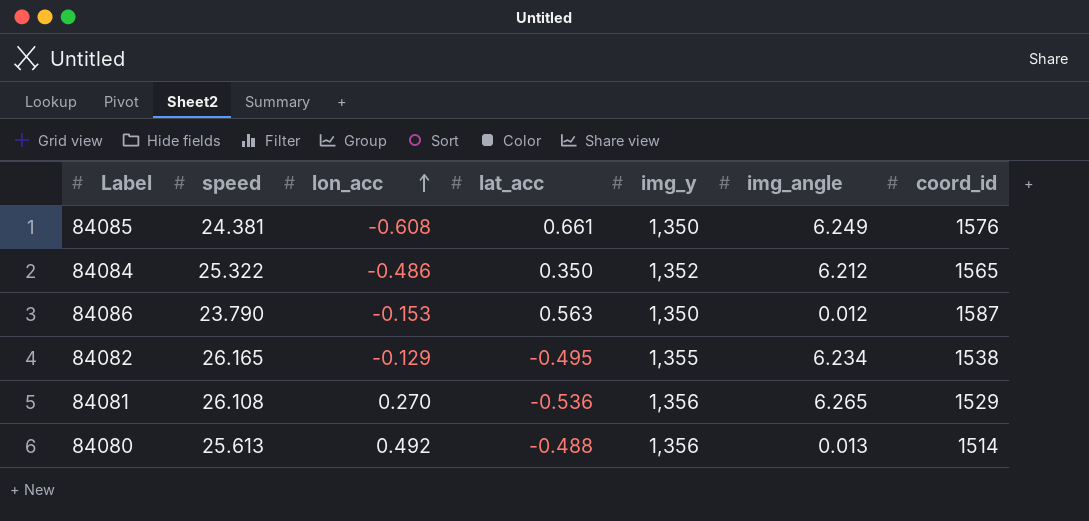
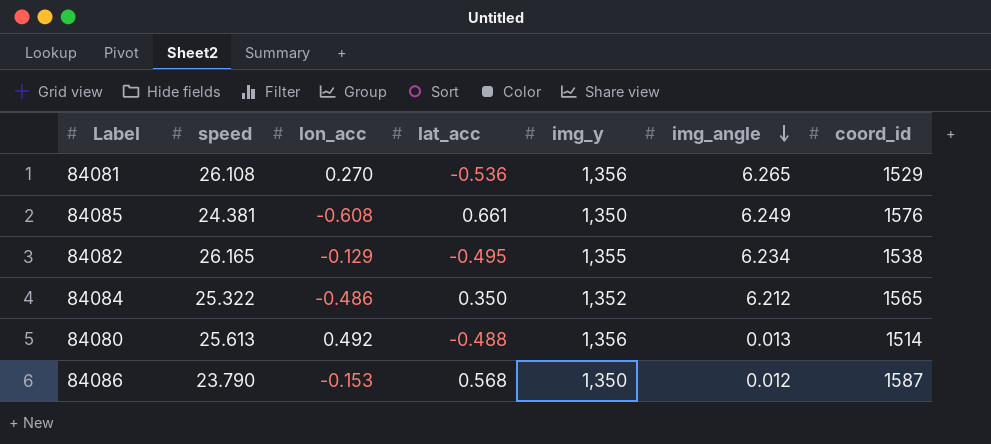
row order: lon_acc ascending -> img_angle descending
84086 | lat_acc: 0.563 -> 0.568

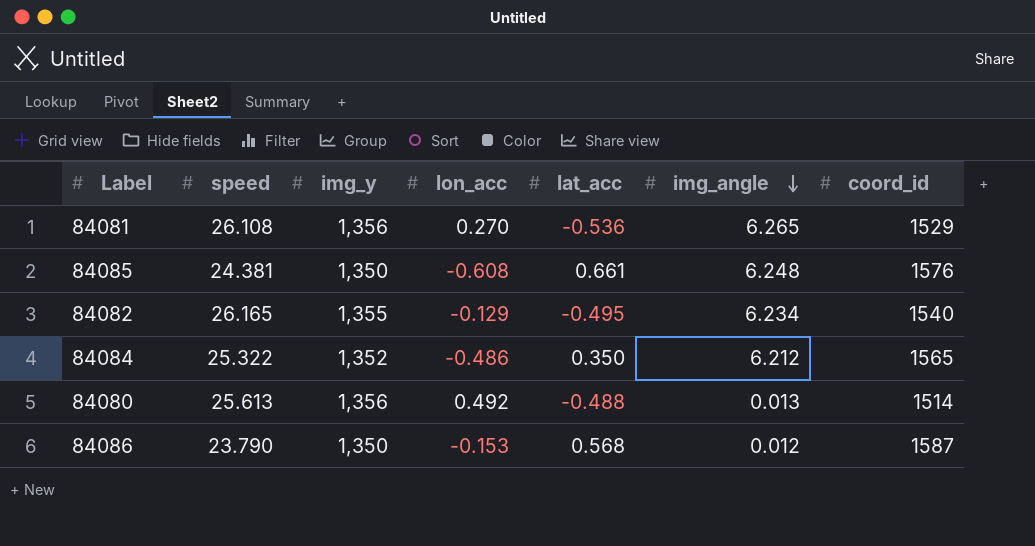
column img_y | position: 5 -> 3
84085 | img_angle: 6.249 -> 6.248
84082 | coord_id: 1538 -> 1540

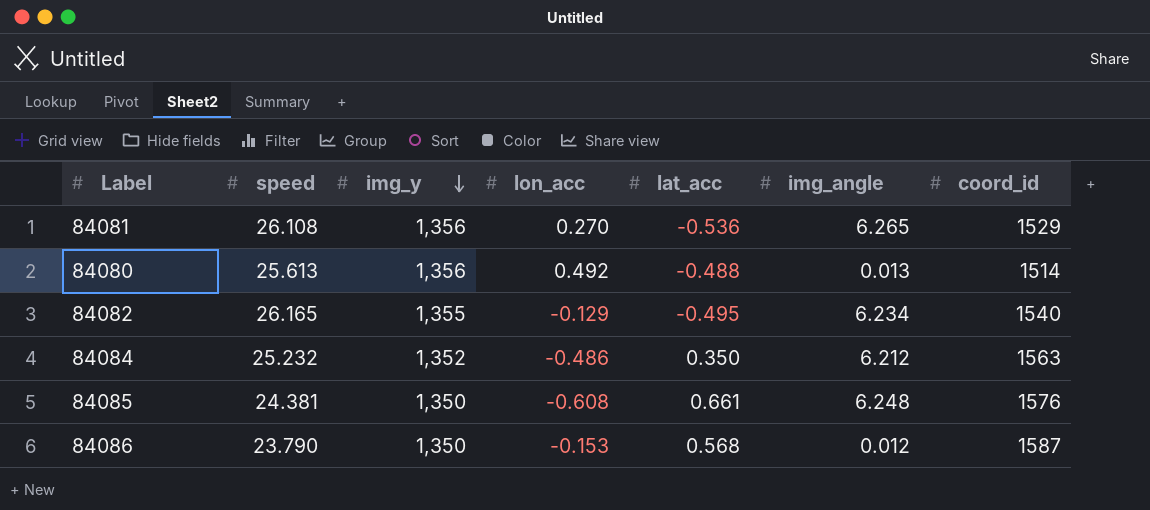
row order: img_angle descending -> img_y descending
84084 | speed: 25.322 -> 25.232
84084 | coord_id: 1565 -> 1563

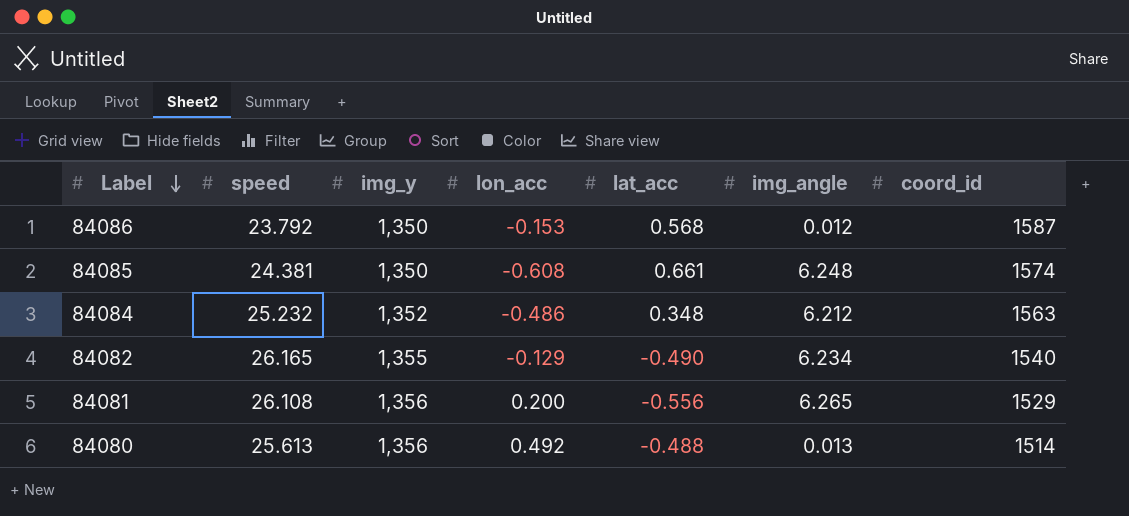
row order: img_y descending -> Label descending
84086 | speed: 23.790 -> 23.792
84085 | coord_id: 1576 -> 1574
84084 | lat_acc: 0.350 -> 0.348
84082 | lat_acc: -0.495 -> -0.490
84081 | lon_acc: 0.270 -> 0.200
84081 | lat_acc: -0.536 -> -0.556

